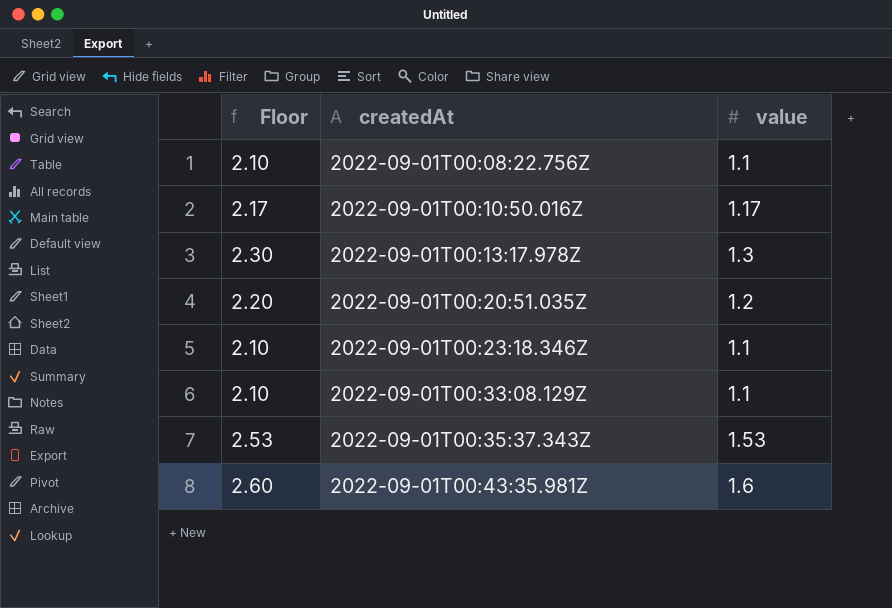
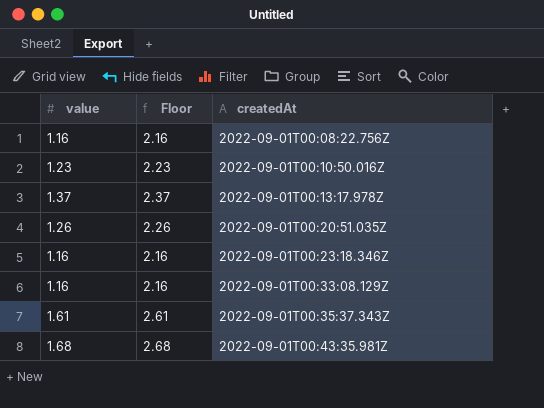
column value | position: 3 -> 1
2022-09-01T00:08:22.756Z | value: 1.1 -> 1.16
2022-09-01T00:08:22.756Z | Floor: 2.10 -> 2.16
2022-09-01T00:10:50.016Z | value: 1.17 -> 1.23
2022-09-01T00:10:50.016Z | Floor: 2.17 -> 2.23
2022-09-01T00:13:17.978Z | value: 1.3 -> 1.37
2022-09-01T00:13:17.978Z | Floor: 2.30 -> 2.37
2022-09-01T00:20:51.035Z | value: 1.2 -> 1.26
2022-09-01T00:20:51.035Z | Floor: 2.20 -> 2.26
2022-09-01T00:23:18.346Z | value: 1.1 -> 1.16
2022-09-01T00:23:18.346Z | Floor: 2.10 -> 2.16
2022-09-01T00:33:08.129Z | value: 1.1 -> 1.16
2022-09-01T00:33:08.129Z | Floor: 2.10 -> 2.16
2022-09-01T00:35:37.343Z | value: 1.53 -> 1.61
2022-09-01T00:35:37.343Z | Floor: 2.53 -> 2.61
2022-09-01T00:43:35.981Z | value: 1.6 -> 1.68
2022-09-01T00:43:35.981Z | Floor: 2.60 -> 2.68

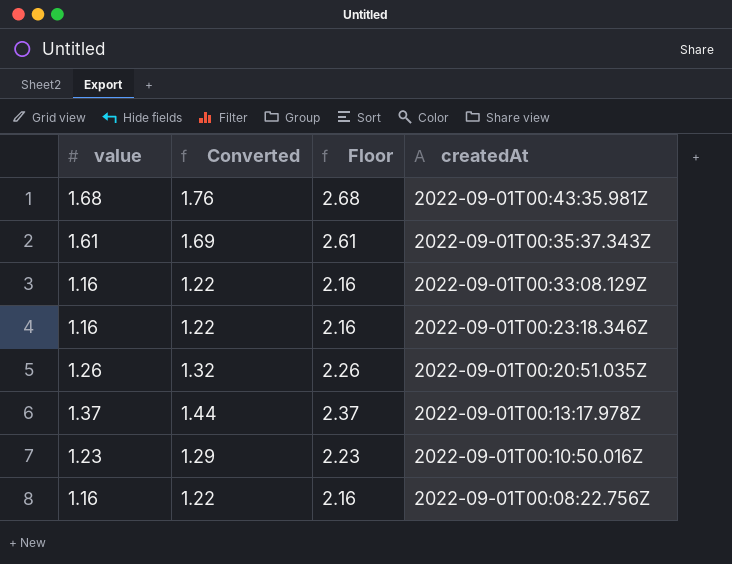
row order: createdAt ascending -> createdAt descending
column Converted | formula: none -> [value] * 1.05

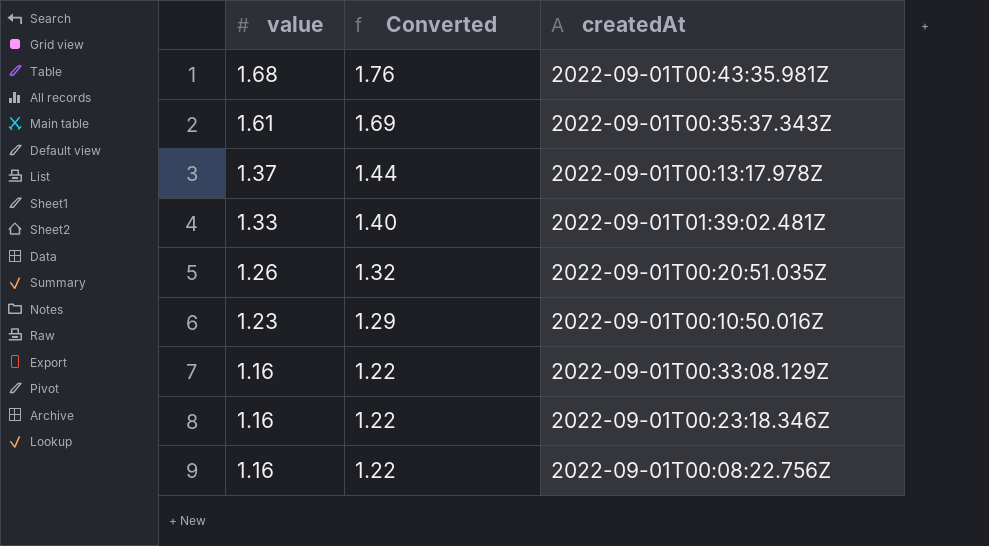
row order: createdAt descending -> value descending
column Floor | formula: [value] + 1 -> none
row 2022-09-01T01:39:02.481Z: none -> 1.33 | 1.40

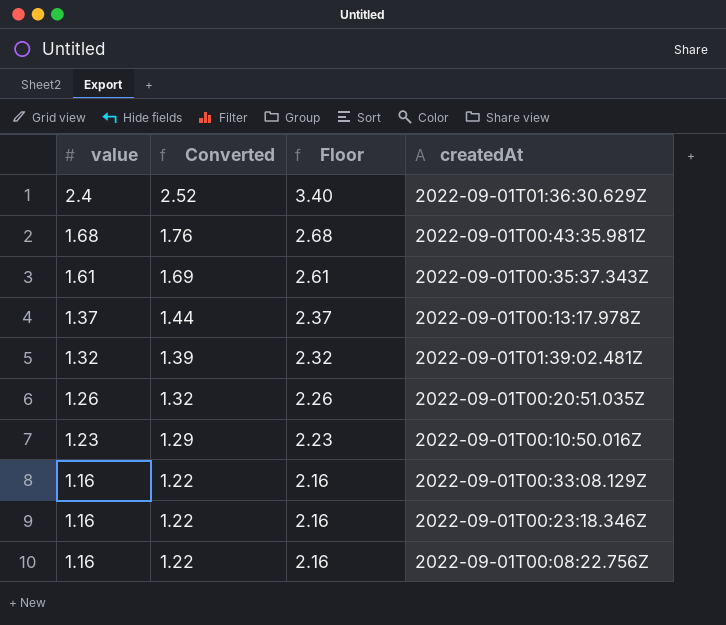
column Floor | formula: none -> [value] + 1
row 2022-09-01T01:36:30.629Z: none -> 2.4 | 2.52 | 3.40
2022-09-01T01:39:02.481Z | value: 1.33 -> 1.32
2022-09-01T01:39:02.481Z | Converted: 1.40 -> 1.39

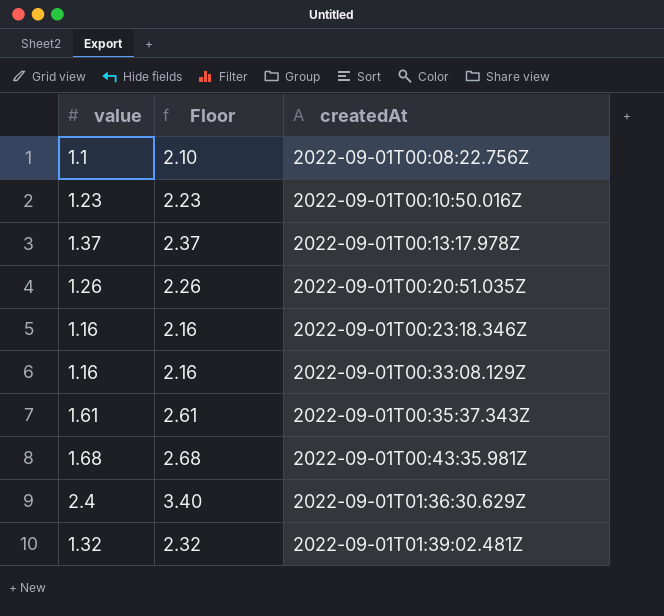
row order: value descending -> createdAt ascending
column Converted | formula: [value] * 1.05 -> none
2022-09-01T00:08:22.756Z | value: 1.16 -> 1.1
2022-09-01T00:08:22.756Z | Floor: 2.16 -> 2.10

